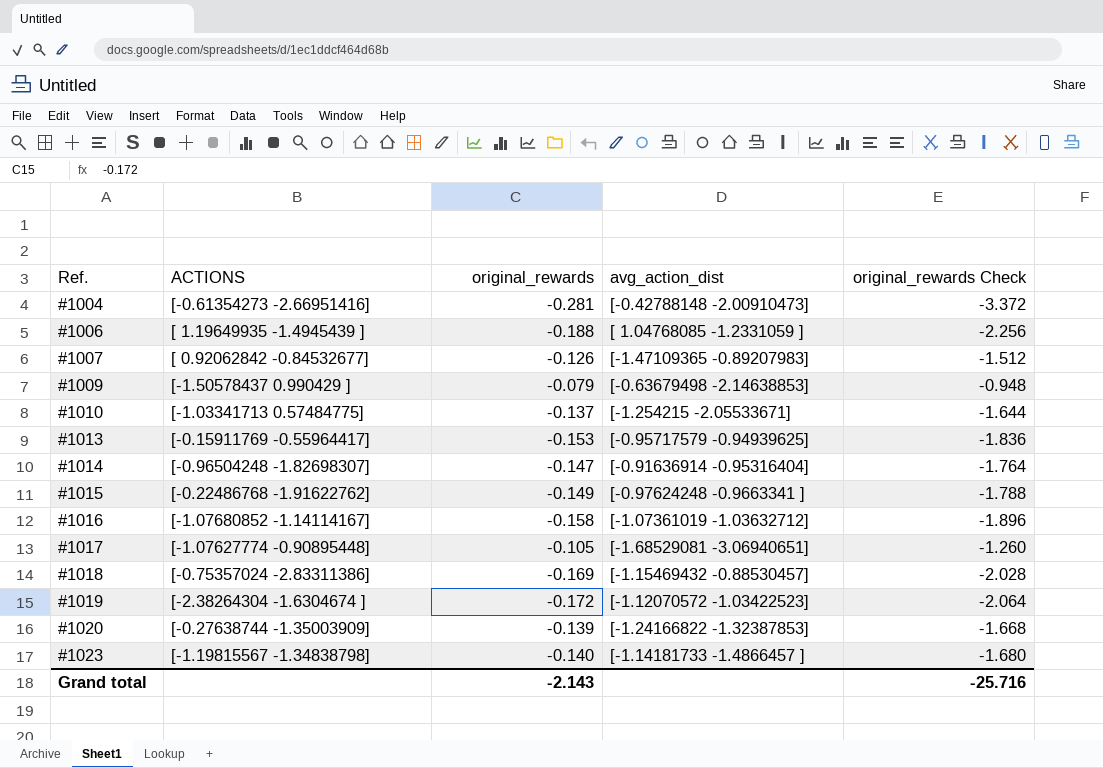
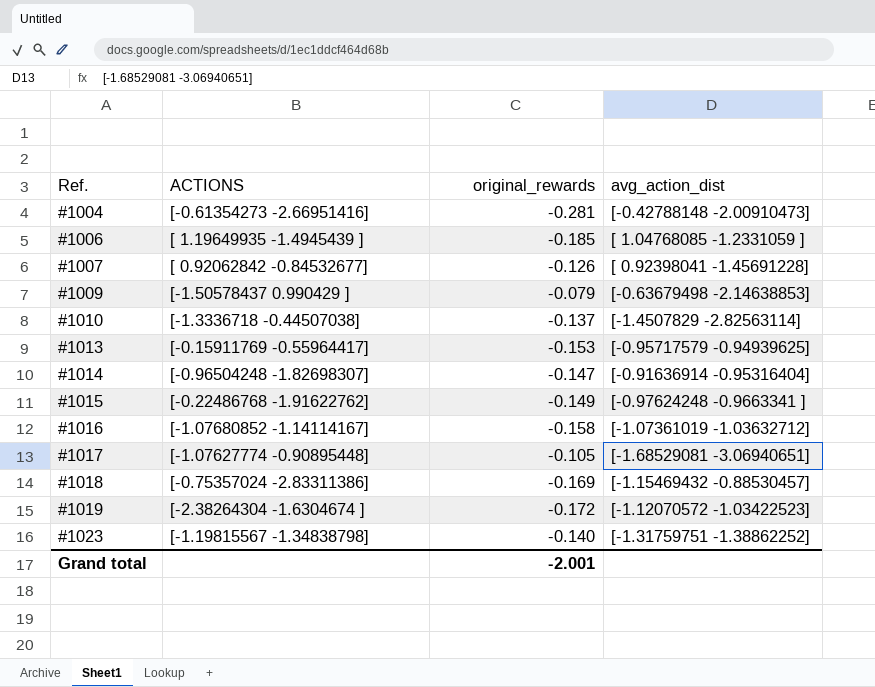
column original_rewards Check | formula: [original_rewards] * 12 -> none
row #1020: [-0.27638744 -1.35003909] | -0.139 | [-1.24166822 -1.32387853] | -1.668 -> none
#1006 | original_rewards: -0.188 -> -0.185
#1007 | avg_action_dist: [-1.47109365 -0.89207983] -> [ 0.92398041 -1.45691228]
#1010 | ACTIONS: [-1.03341713 0.57484775] -> [-1.3336718 -0.44507038]
#1010 | avg_action_dist: [-1.254215 -2.05533671] -> [-1.4507829 -2.82563114]
#1023 | avg_action_dist: [-1.14181733 -1.4866457 ] -> [-1.31759751 -1.38862252]
Grand total | original_rewards: -2.143 -> -2.001

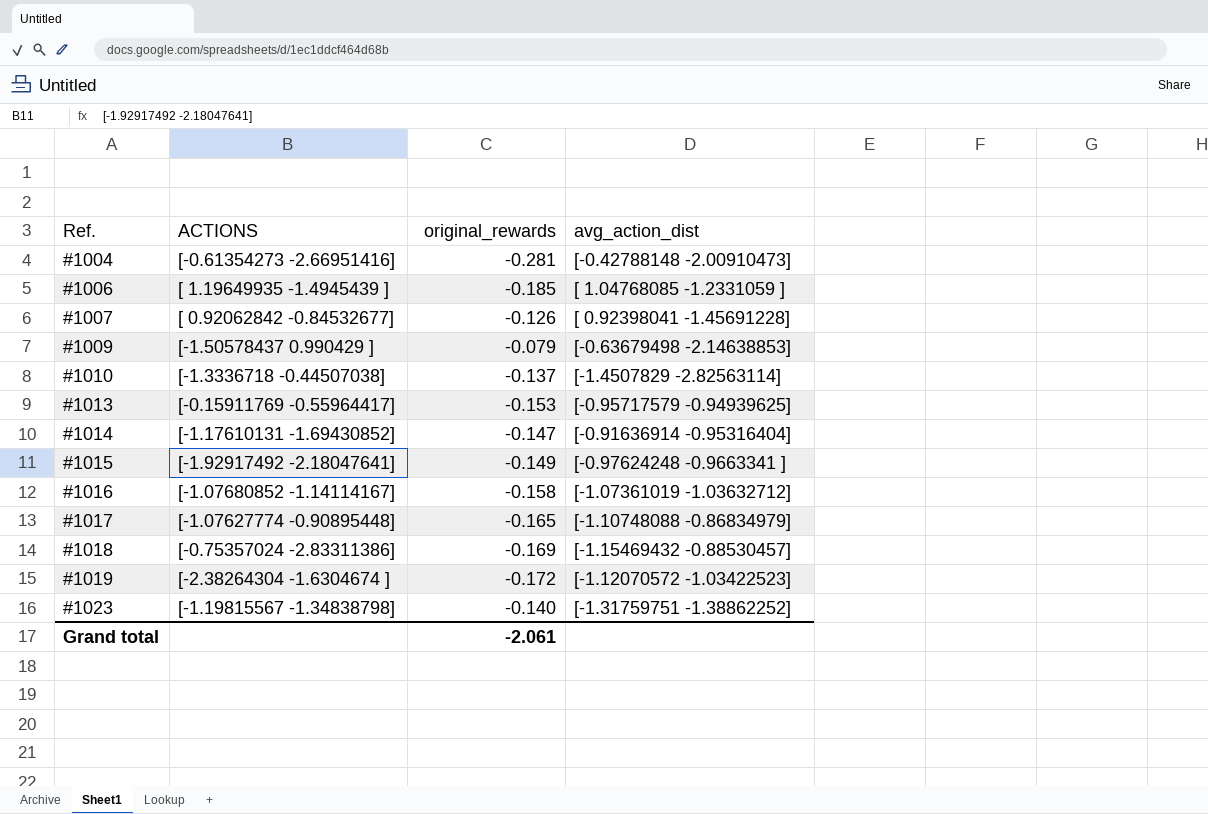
#1014 | ACTIONS: [-0.96504248 -1.82698307] -> [-1.17610131 -1.69430852]
#1015 | ACTIONS: [-0.22486768 -1.91622762] -> [-1.92917492 -2.18047641]
#1017 | original_rewards: -0.105 -> -0.165
#1017 | avg_action_dist: [-1.68529081 -3.06940651] -> [-1.10748088 -0.86834979]
Grand total | original_rewards: -2.001 -> -2.061

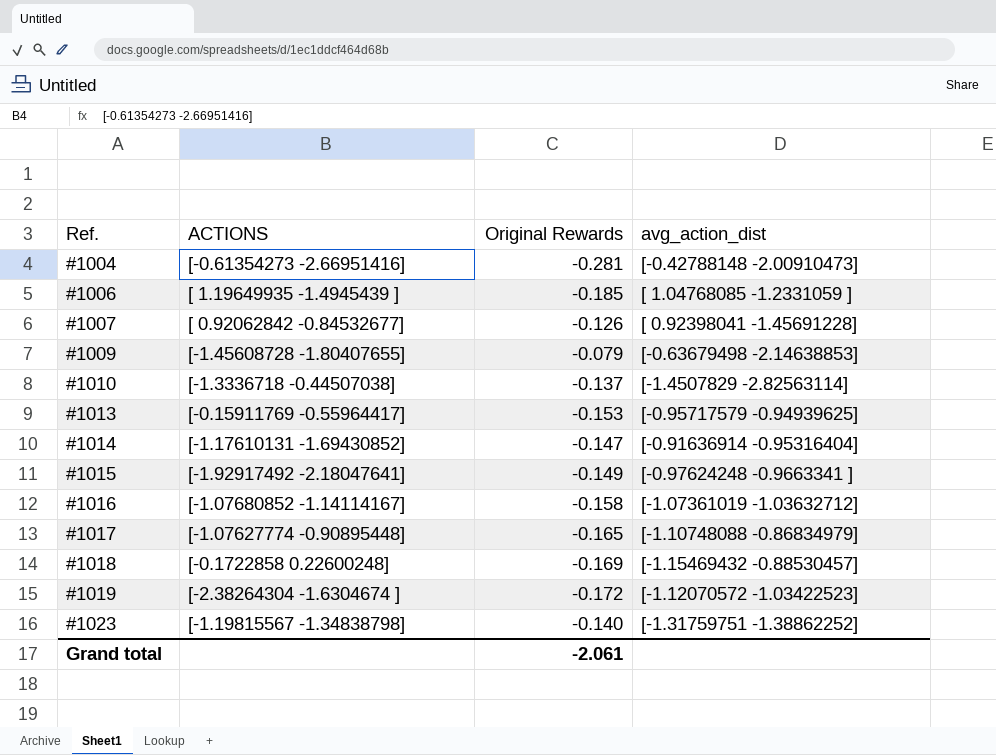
column name: original_rewards -> Original Rewards
#1009 | ACTIONS: [-1.50578437 0.990429 ] -> [-1.45608728 -1.80407655]
#1018 | ACTIONS: [-0.75357024 -2.83311386] -> [-0.1722858 0.22600248]

